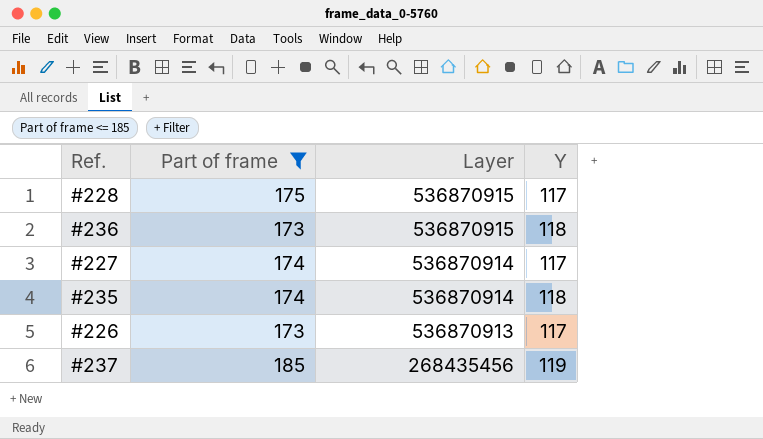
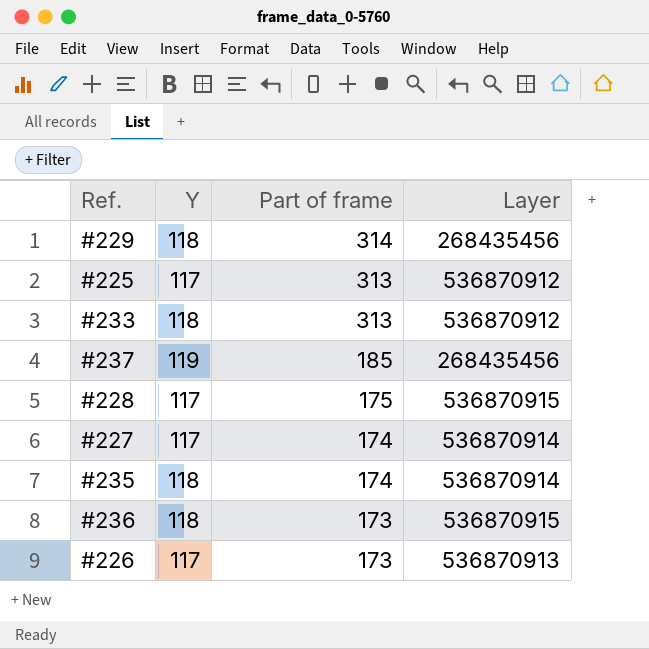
filter: Part of frame <= 185 -> none
row order: Layer descending -> Part of frame descending
column Y | position: 4 -> 2

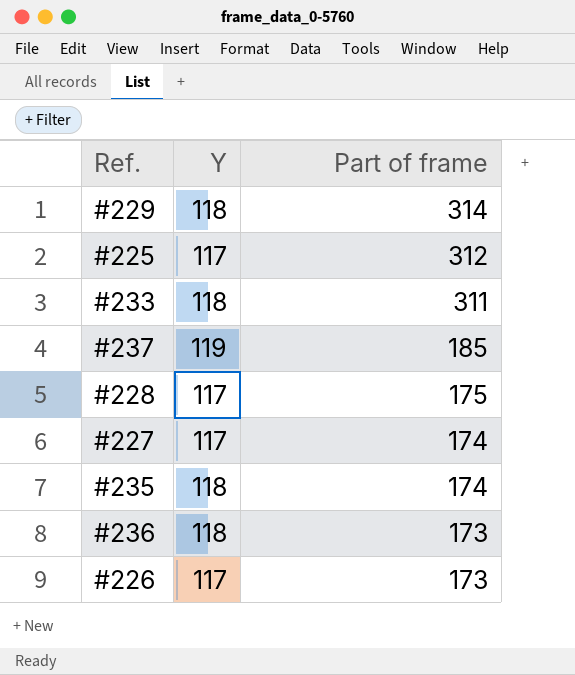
column Layer | position: 4 -> none
#225 | Part of frame: 313 -> 312
#233 | Part of frame: 313 -> 311

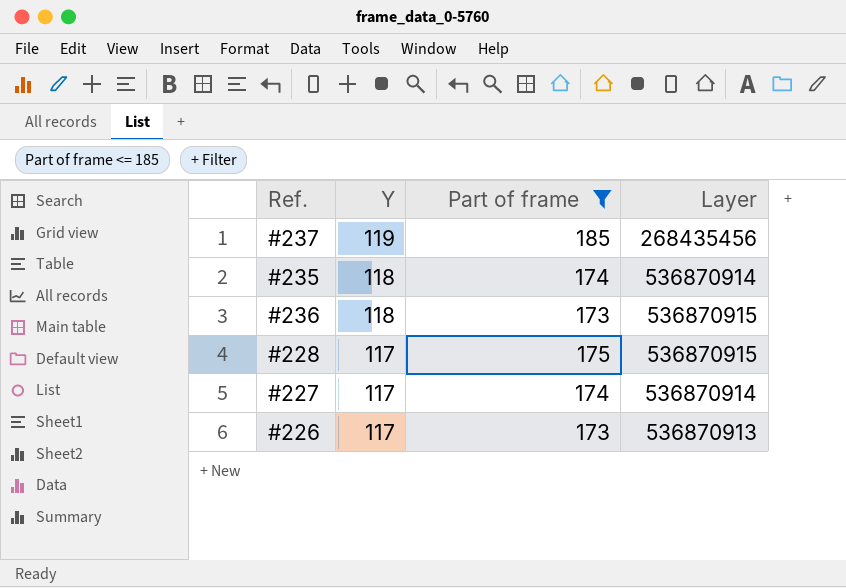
filter: none -> Part of frame <= 185
row order: Part of frame descending -> Y descending
column Layer | position: none -> 4

